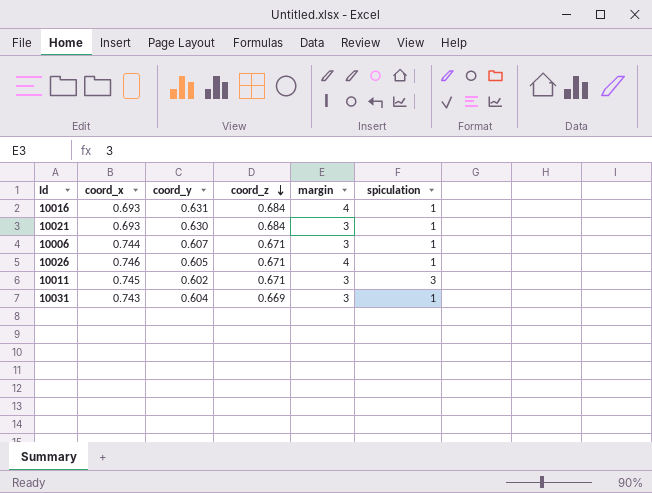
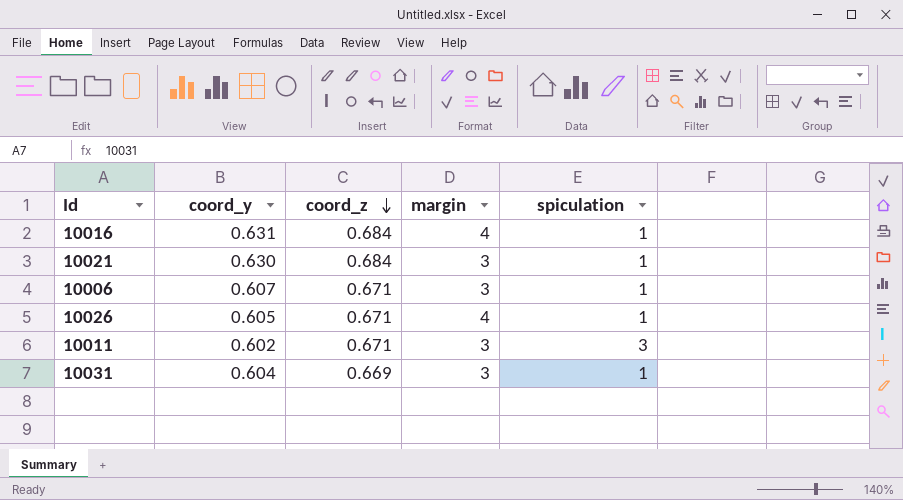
column coord_x | position: 2 -> none

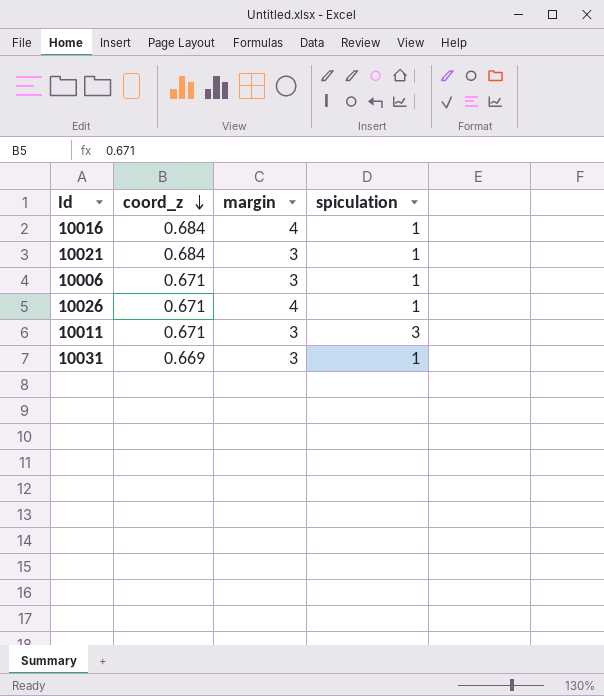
column coord_y | position: 2 -> none

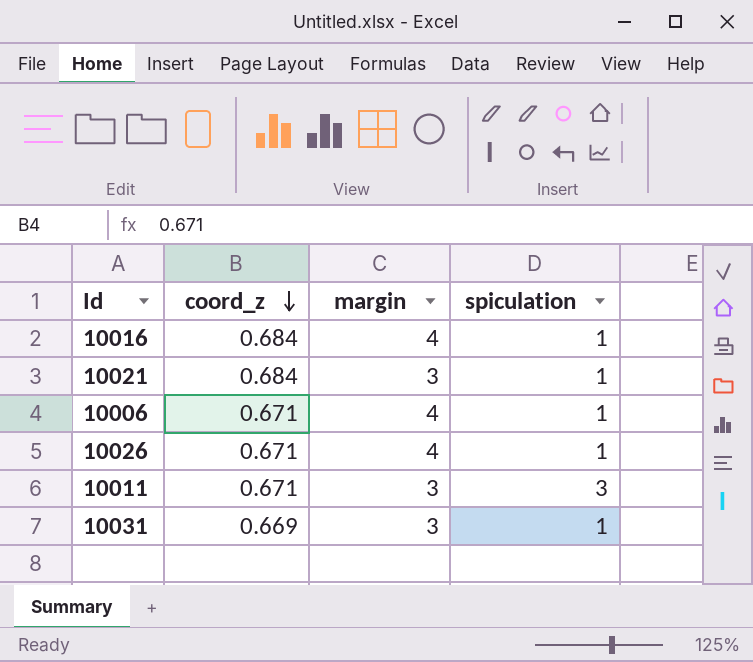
10006 | margin: 3 -> 4

